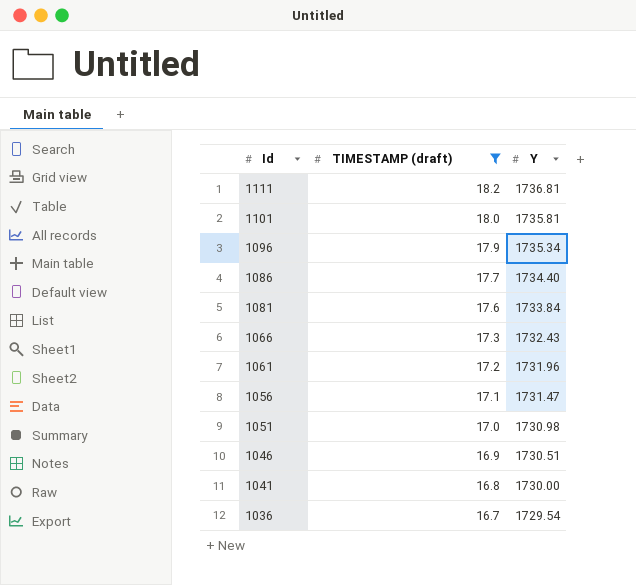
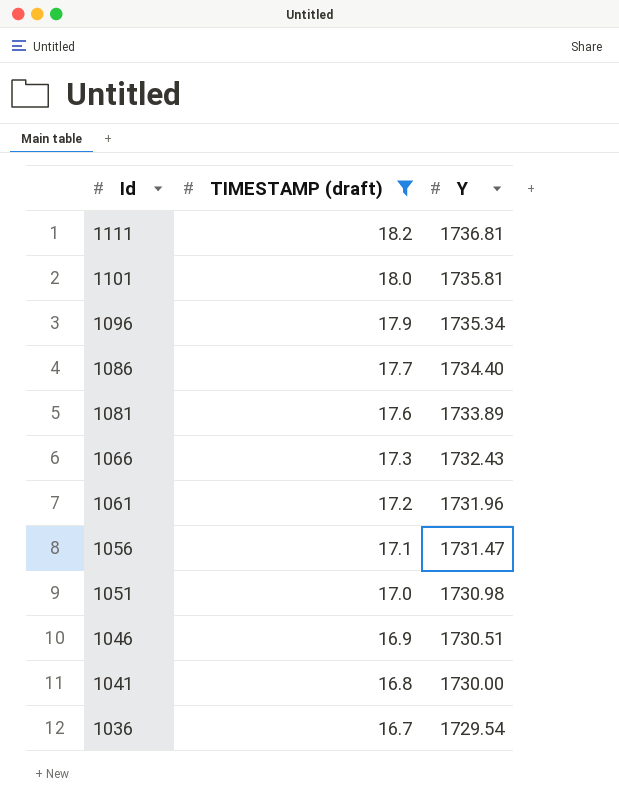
1081 | Y: 1733.84 -> 1733.89

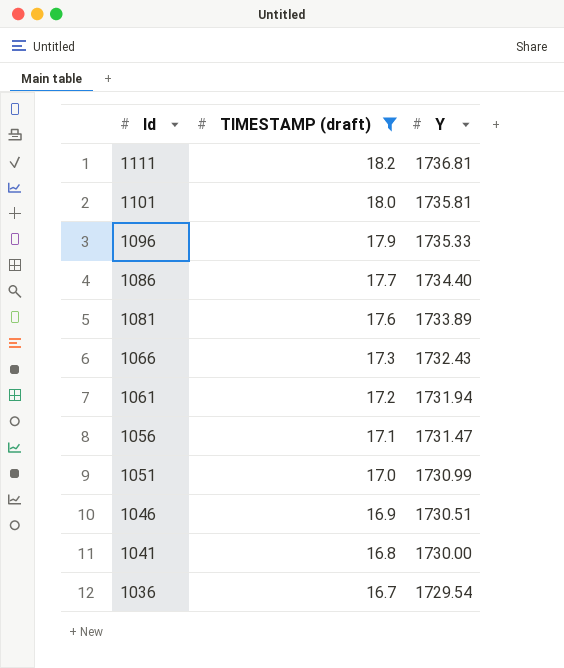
1096 | Y: 1735.34 -> 1735.33
1061 | Y: 1731.96 -> 1731.94
1051 | Y: 1730.98 -> 1730.99

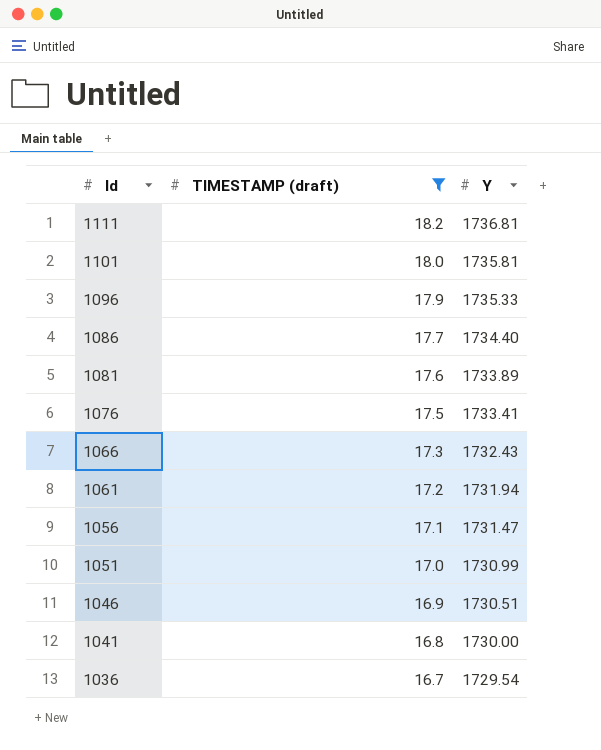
row 1076: none -> 17.5 | 1733.41

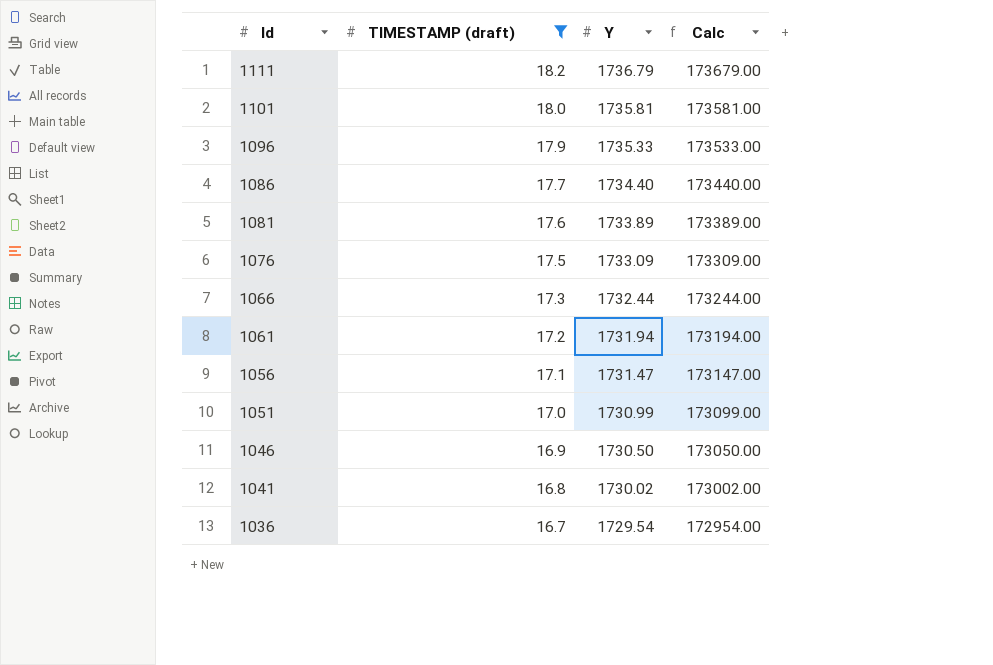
column Calc | formula: none -> [Y] * 100
1111 | Y: 1736.81 -> 1736.79
1076 | Y: 1733.41 -> 1733.09
1066 | Y: 1732.43 -> 1732.44
1046 | Y: 1730.51 -> 1730.50
1041 | Y: 1730.00 -> 1730.02

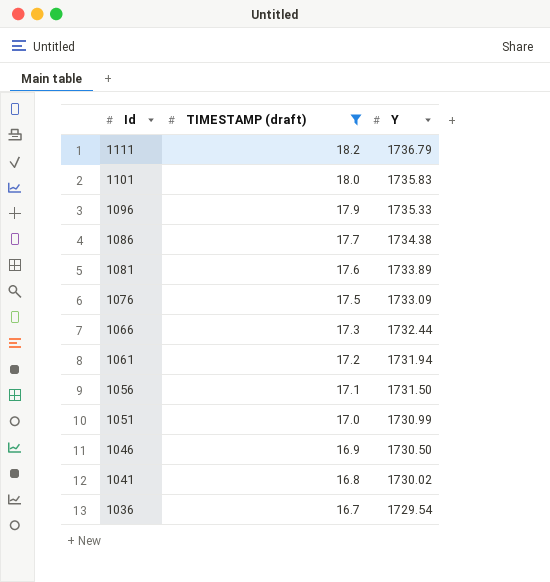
column Calc | formula: [Y] * 100 -> none
1101 | Y: 1735.81 -> 1735.83
1086 | Y: 1734.40 -> 1734.38
1056 | Y: 1731.47 -> 1731.50

